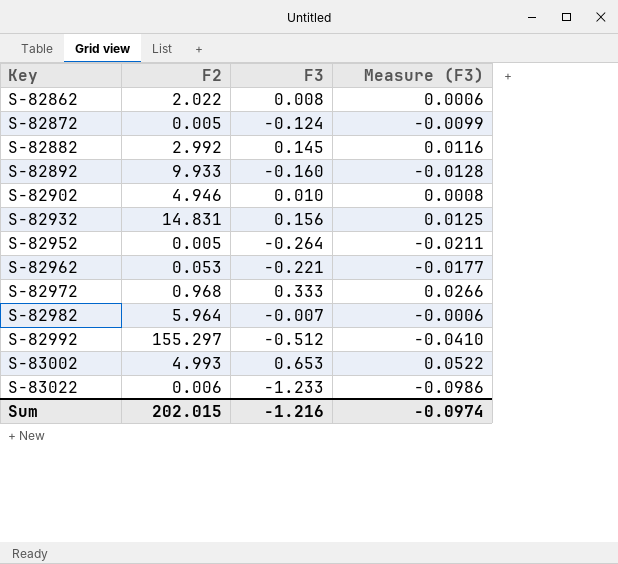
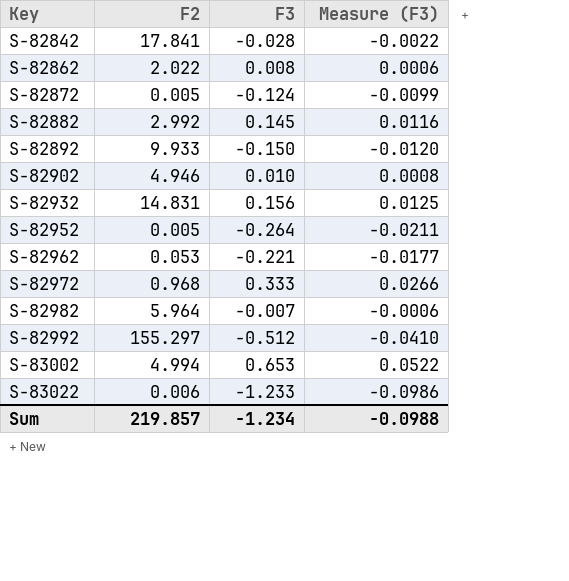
row S-82842: none -> 17.841 | -0.028 | -0.0022
S-82892 | F3: -0.160 -> -0.150
S-82892 | Measure (F3): -0.0128 -> -0.0120
S-83002 | F2: 4.993 -> 4.994
Sum | F2: 202.015 -> 219.857
Sum | F3: -1.216 -> -1.234
Sum | Measure (F3): -0.0974 -> -0.0988

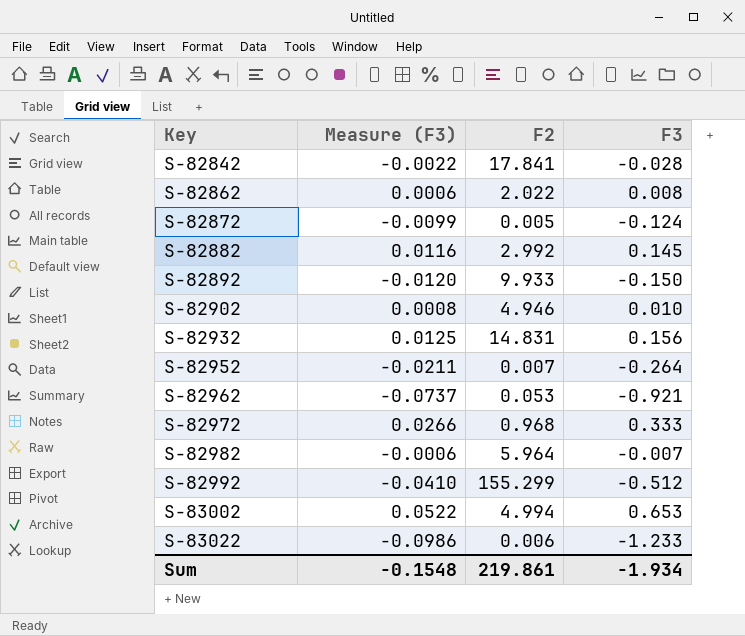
column Measure (F3) | position: 4 -> 2
S-82952 | F2: 0.005 -> 0.007
S-82962 | Measure (F3): -0.0177 -> -0.0737
S-82962 | F3: -0.221 -> -0.921
S-82992 | F2: 155.297 -> 155.299
Sum | Measure (F3): -0.0988 -> -0.1548
Sum | F2: 219.857 -> 219.861
Sum | F3: -1.234 -> -1.934

